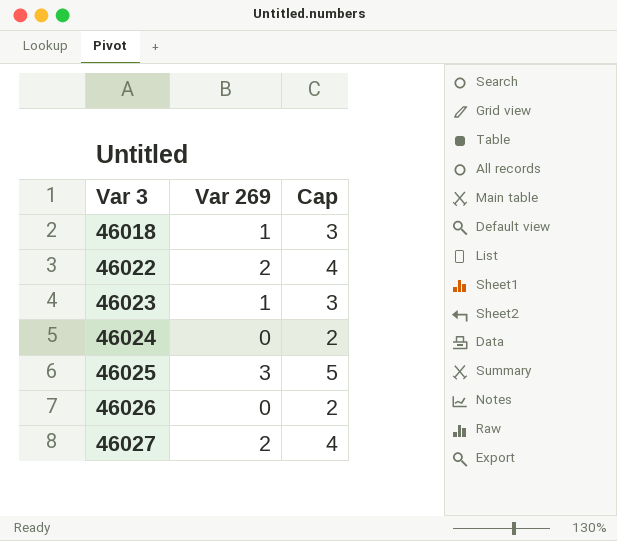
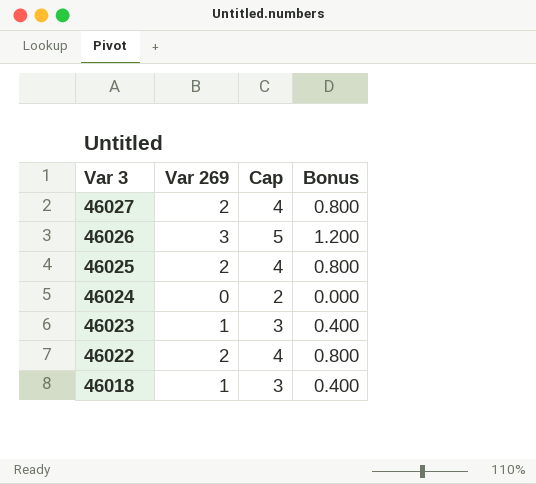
row order: Var 3 ascending -> Var 3 descending
column Bonus | formula: none -> [Var 269] * 0.4
46026 | Var 269: 0 -> 3
46026 | Cap: 2 -> 5
46025 | Var 269: 3 -> 2
46025 | Cap: 5 -> 4

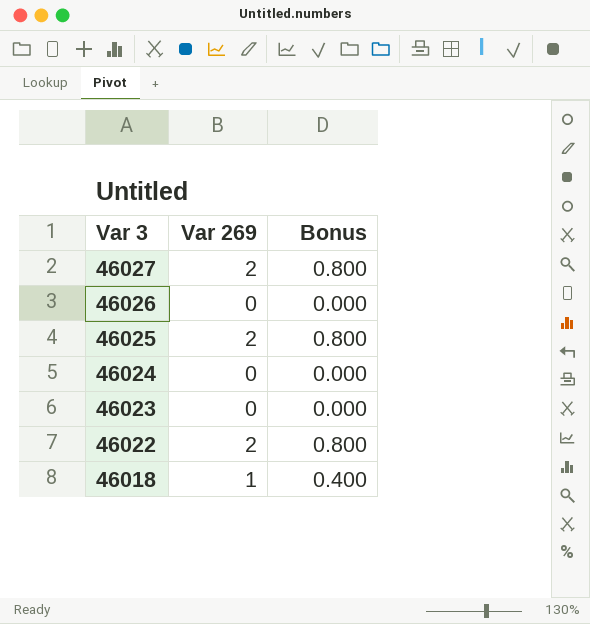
column Cap | formula: [Var 269] + 2 -> none
46026 | Var 269: 3 -> 0
46026 | Bonus: 1.200 -> 0.000
46023 | Var 269: 1 -> 0
46023 | Bonus: 0.400 -> 0.000

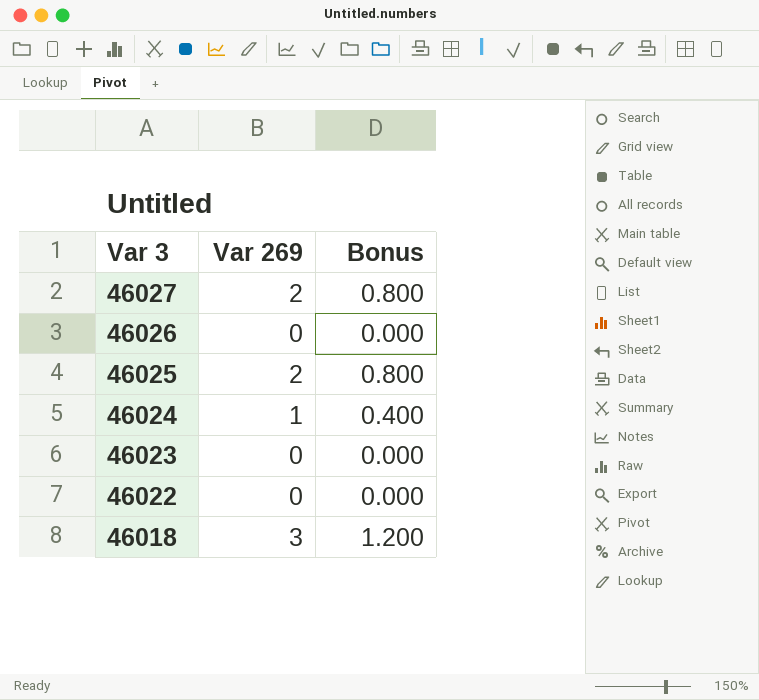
46024 | Var 269: 0 -> 1
46024 | Bonus: 0.000 -> 0.400
46022 | Var 269: 2 -> 0
46022 | Bonus: 0.800 -> 0.000
46018 | Var 269: 1 -> 3
46018 | Bonus: 0.400 -> 1.200

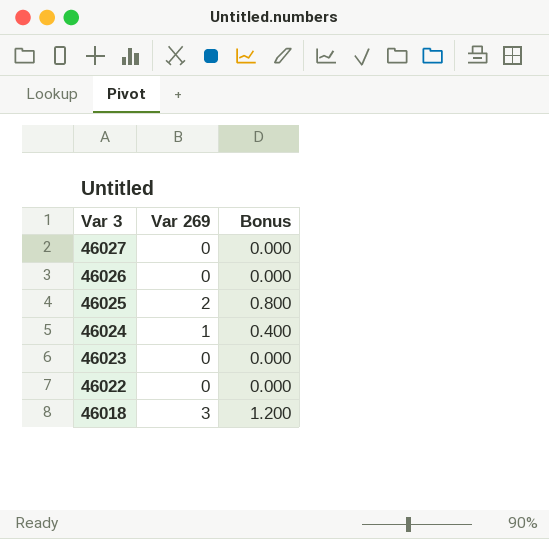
46027 | Var 269: 2 -> 0
46027 | Bonus: 0.800 -> 0.000

